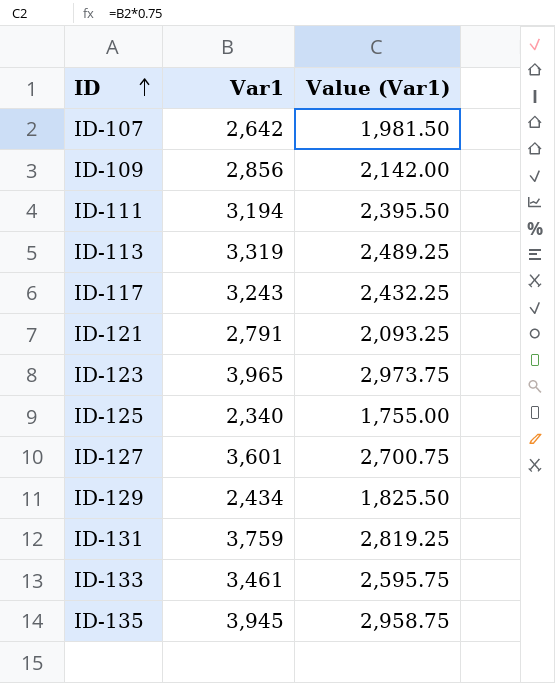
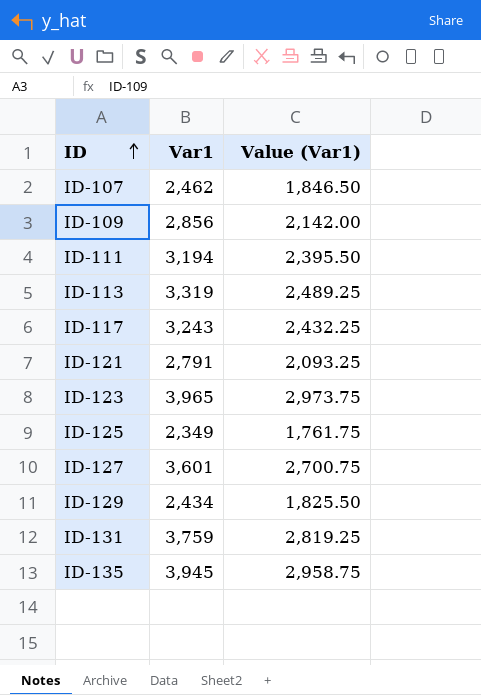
row ID-133: 3,461 | 2,595.75 -> none
ID-107 | Var1: 2,642 -> 2,462
ID-107 | Value (Var1): 1,981.50 -> 1,846.50
ID-125 | Var1: 2,340 -> 2,349
ID-125 | Value (Var1): 1,755.00 -> 1,761.75

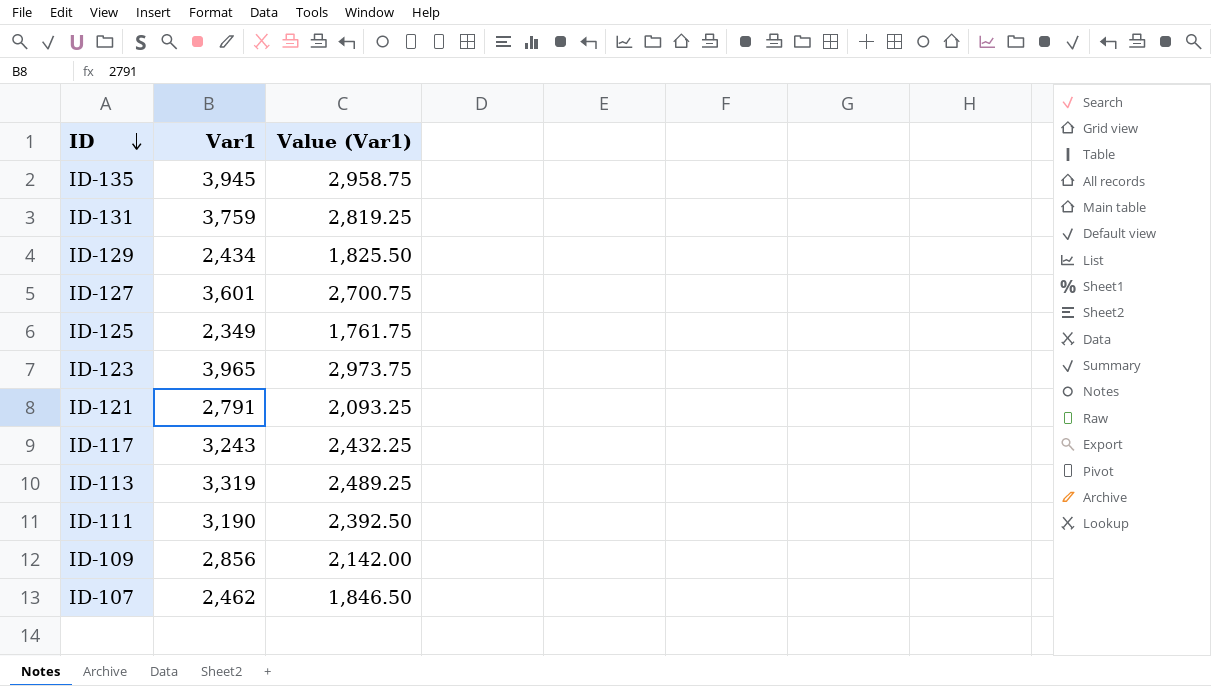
row order: ID ascending -> ID descending
ID-111 | Var1: 3,194 -> 3,190
ID-111 | Value (Var1): 2,395.50 -> 2,392.50

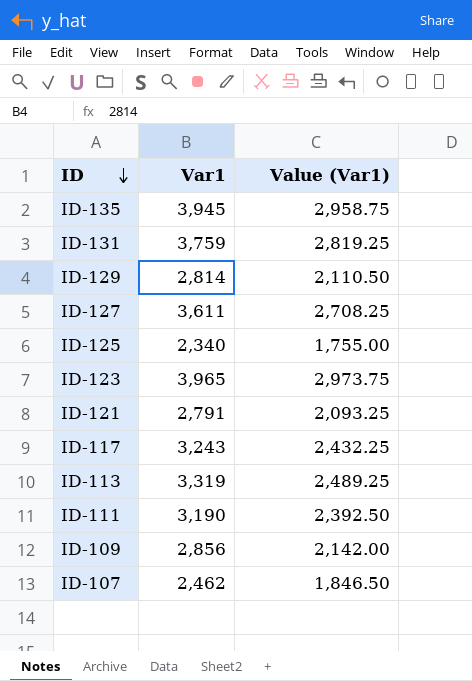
ID-129 | Var1: 2,434 -> 2,814
ID-129 | Value (Var1): 1,825.50 -> 2,110.50
ID-127 | Var1: 3,601 -> 3,611
ID-127 | Value (Var1): 2,700.75 -> 2,708.25
ID-125 | Var1: 2,349 -> 2,340
ID-125 | Value (Var1): 1,761.75 -> 1,755.00

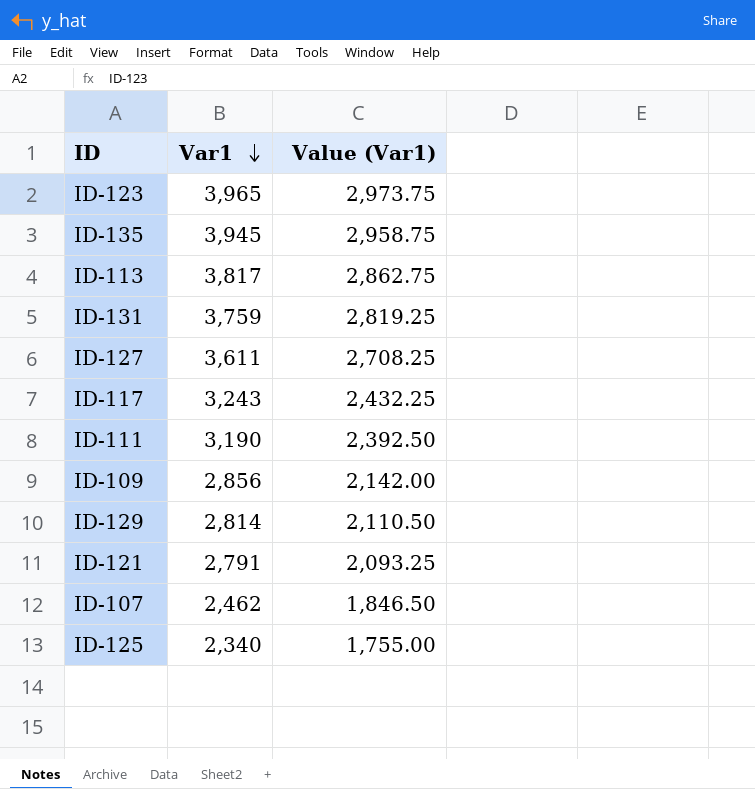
row order: ID descending -> Var1 descending
ID-113 | Var1: 3,319 -> 3,817
ID-113 | Value (Var1): 2,489.25 -> 2,862.75

